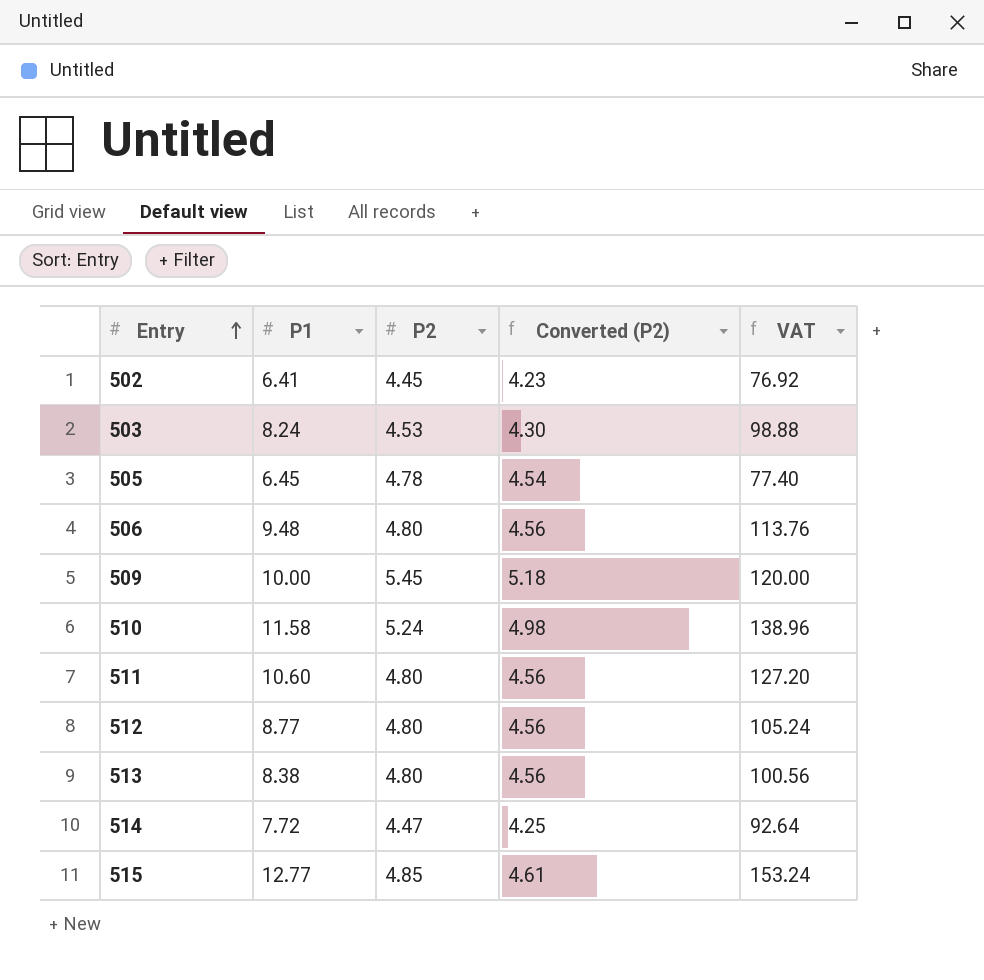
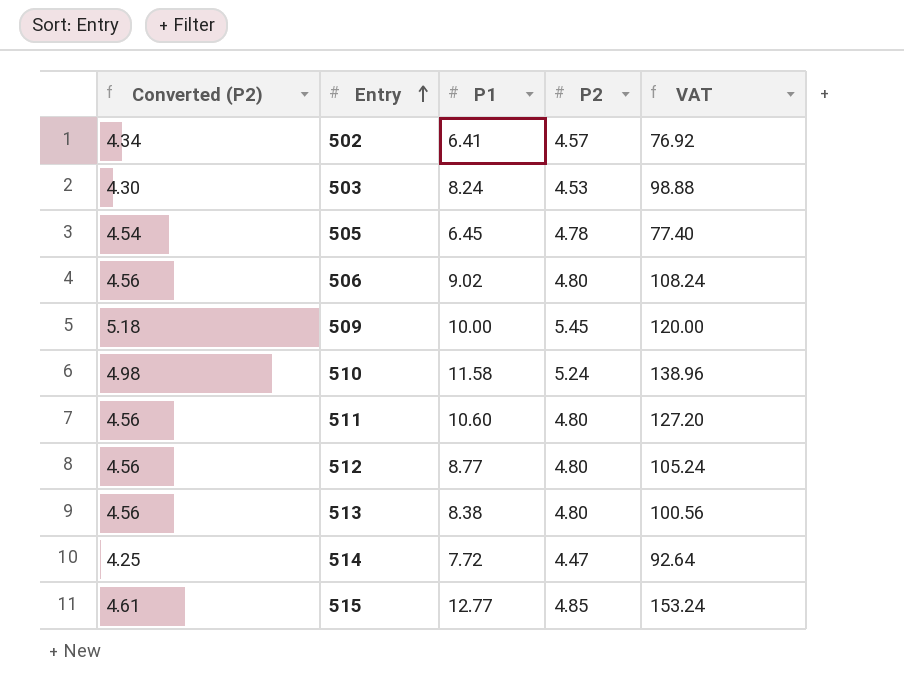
column Converted (P2) | position: 4 -> 1
502 | Converted (P2): 4.23 -> 4.34
502 | P2: 4.45 -> 4.57
506 | P1: 9.48 -> 9.02
506 | VAT: 113.76 -> 108.24

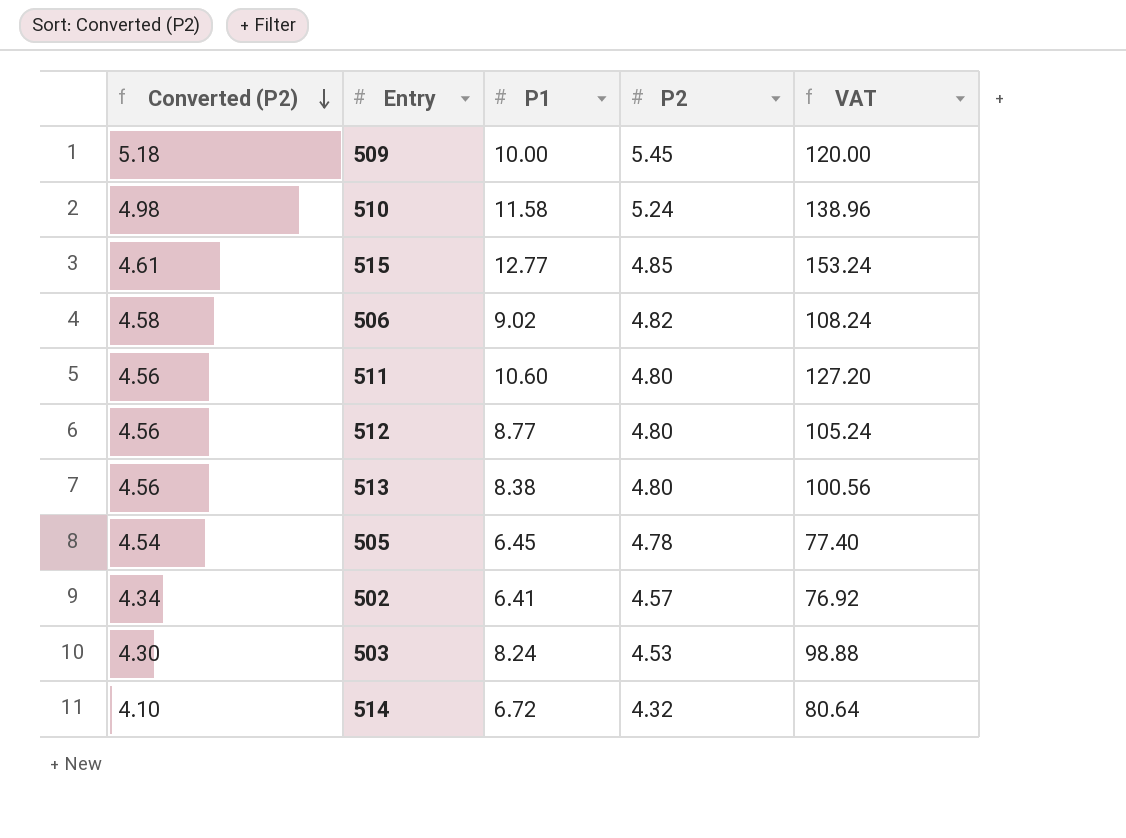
row order: Entry ascending -> Converted (P2) descending
506 | Converted (P2): 4.56 -> 4.58
506 | P2: 4.80 -> 4.82
514 | Converted (P2): 4.25 -> 4.10
514 | P1: 7.72 -> 6.72
514 | P2: 4.47 -> 4.32
514 | VAT: 92.64 -> 80.64

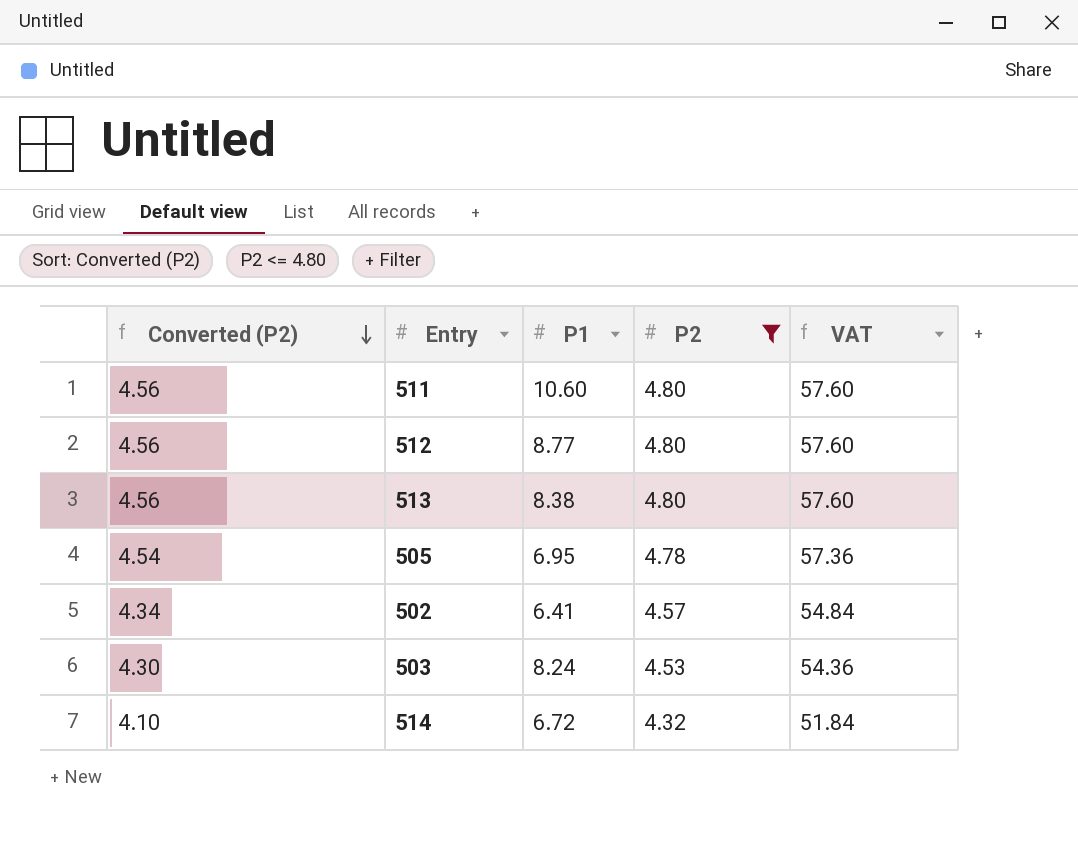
filter: none -> P2 <= 4.80
column VAT | formula: [P1] * 12 -> [P2] * 12
505 | P1: 6.45 -> 6.95

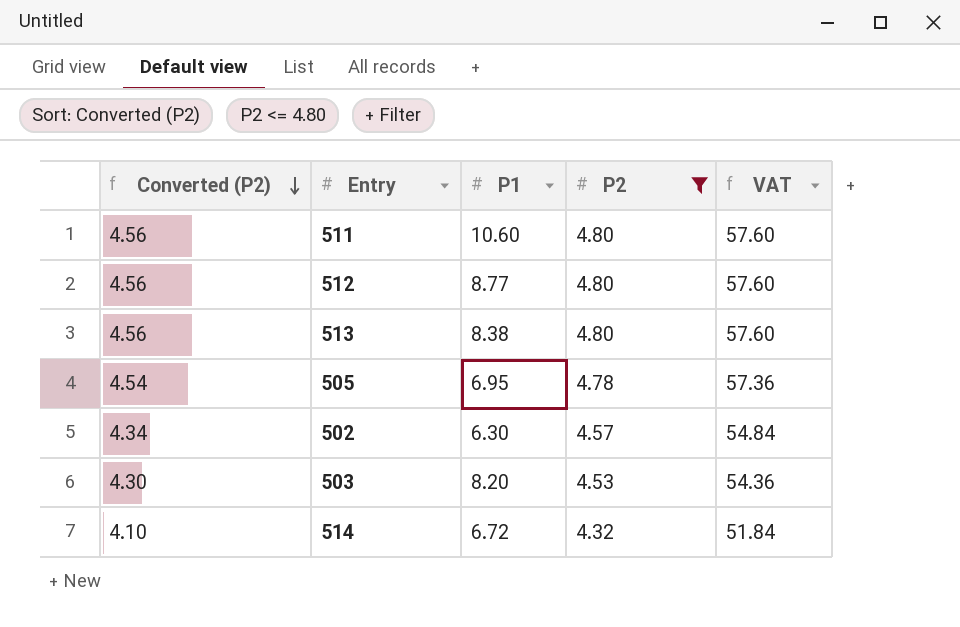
502 | P1: 6.41 -> 6.30
503 | P1: 8.24 -> 8.20

